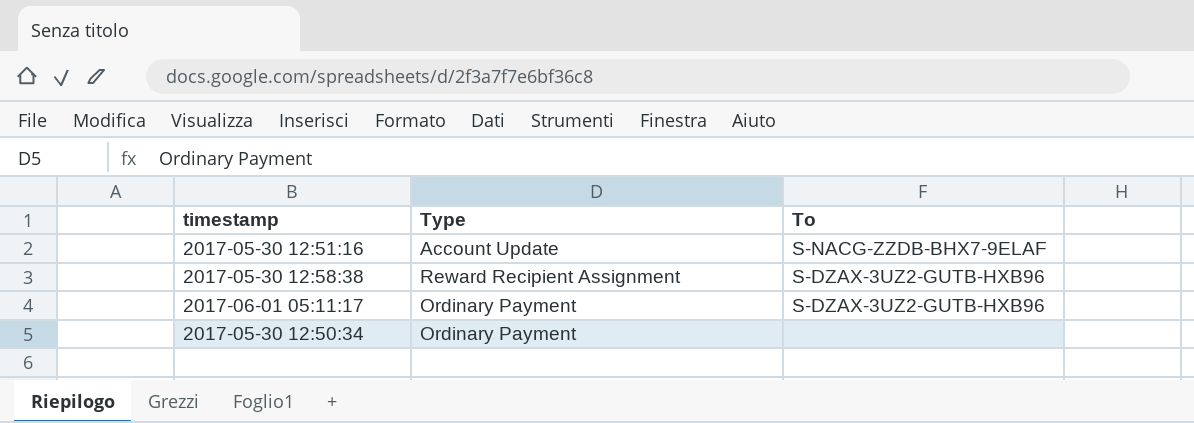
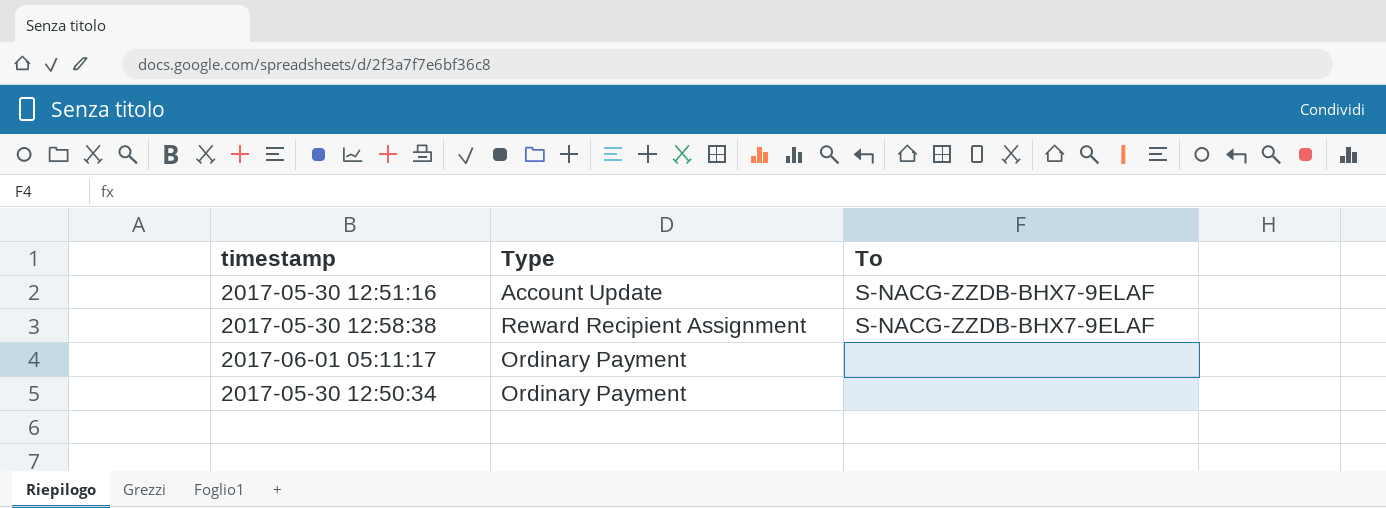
2017-05-30 12:58:38 | To: S-DZAX-3UZ2-GUTB-HXB96 -> S-NACG-ZZDB-BHX7-9ELAF
2017-06-01 05:11:17 | To: S-DZAX-3UZ2-GUTB-HXB96 -> none

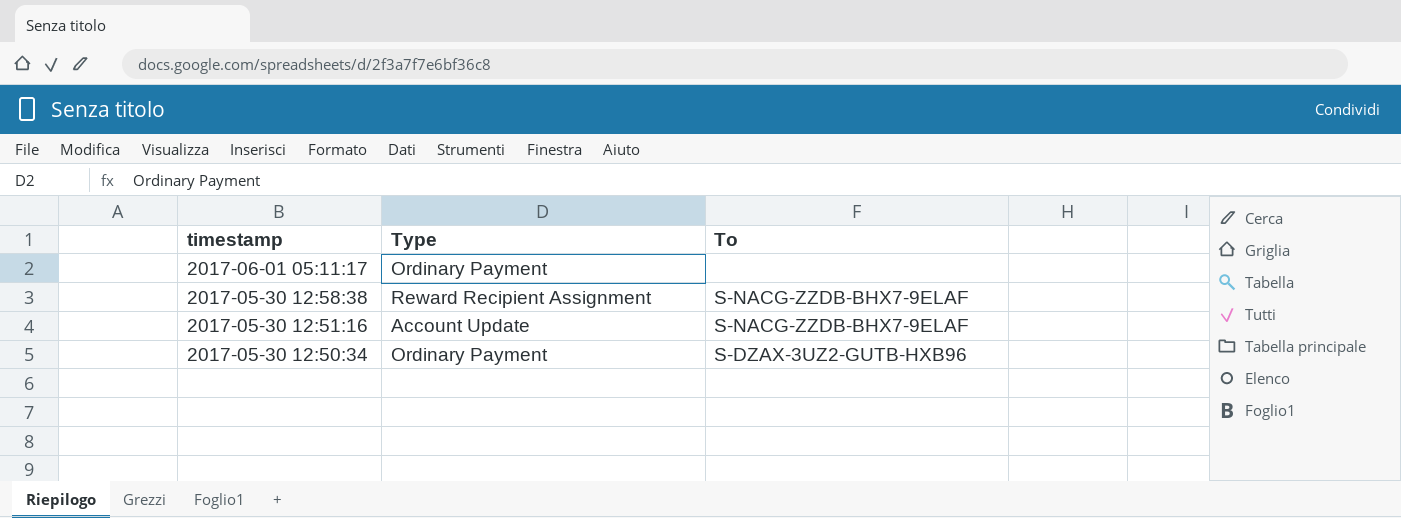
row order: none -> timestamp descending
2017-05-30 12:50:34 | To: none -> S-DZAX-3UZ2-GUTB-HXB96

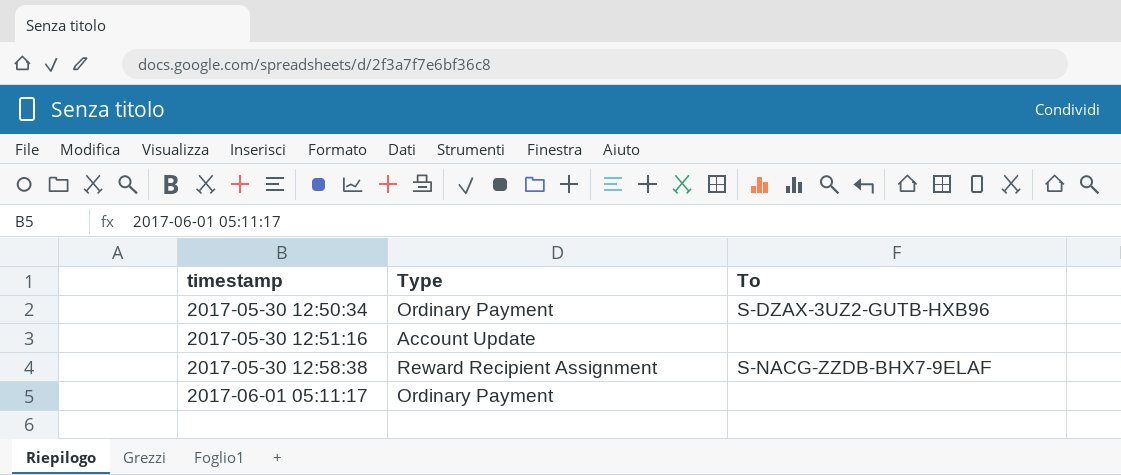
row order: timestamp descending -> timestamp ascending
2017-05-30 12:51:16 | To: S-NACG-ZZDB-BHX7-9ELAF -> none

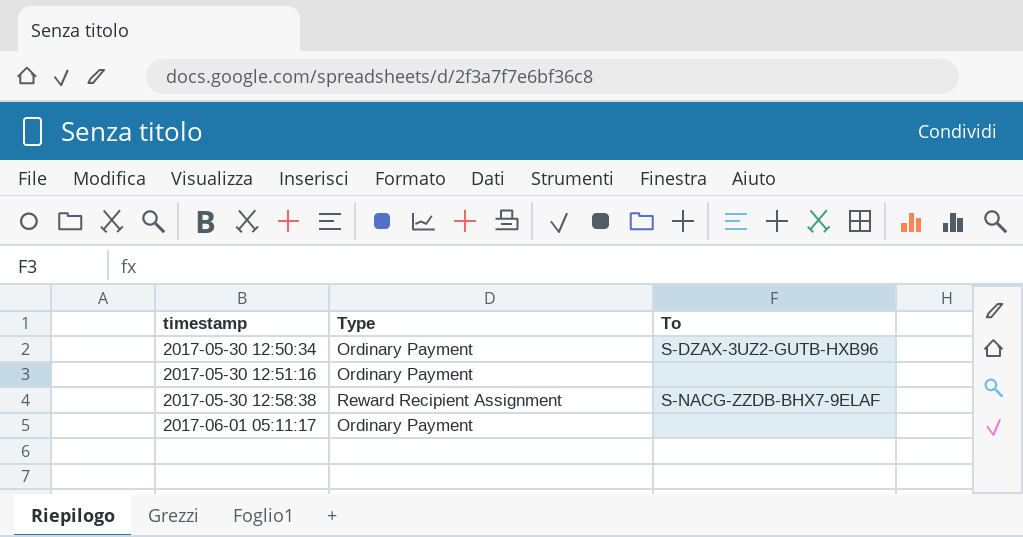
2017-05-30 12:51:16 | Type: Account Update -> Ordinary Payment

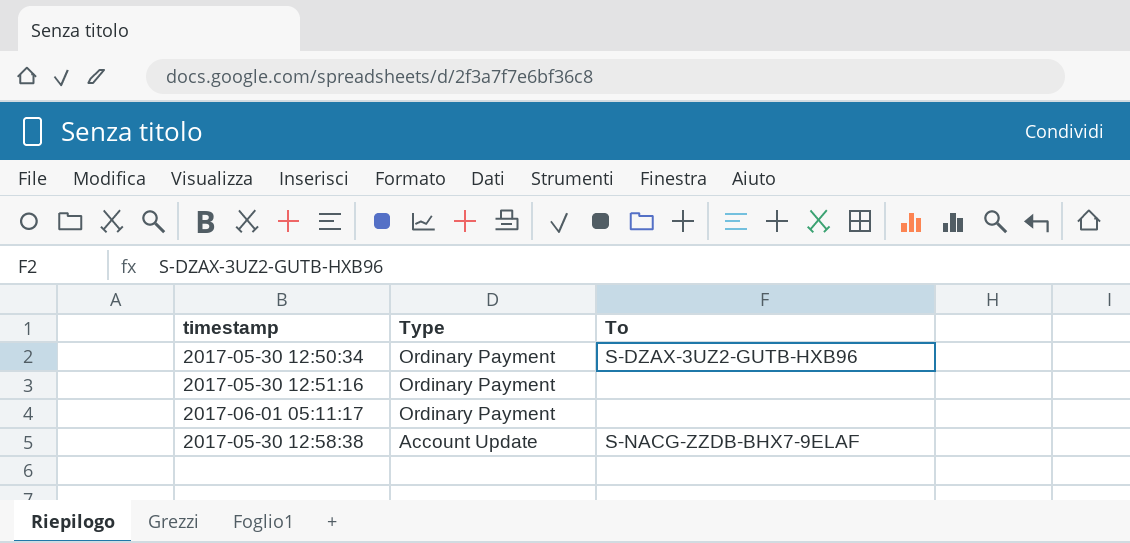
row order: timestamp ascending -> Type descending
2017-05-30 12:58:38 | Type: Reward Recipient Assignment -> Account Update

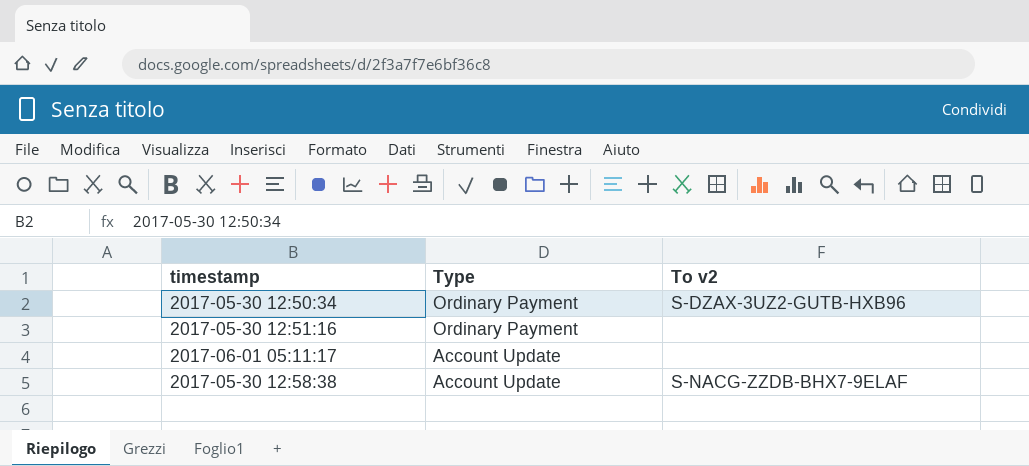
column name: To -> To v2
2017-06-01 05:11:17 | Type: Ordinary Payment -> Account Update

